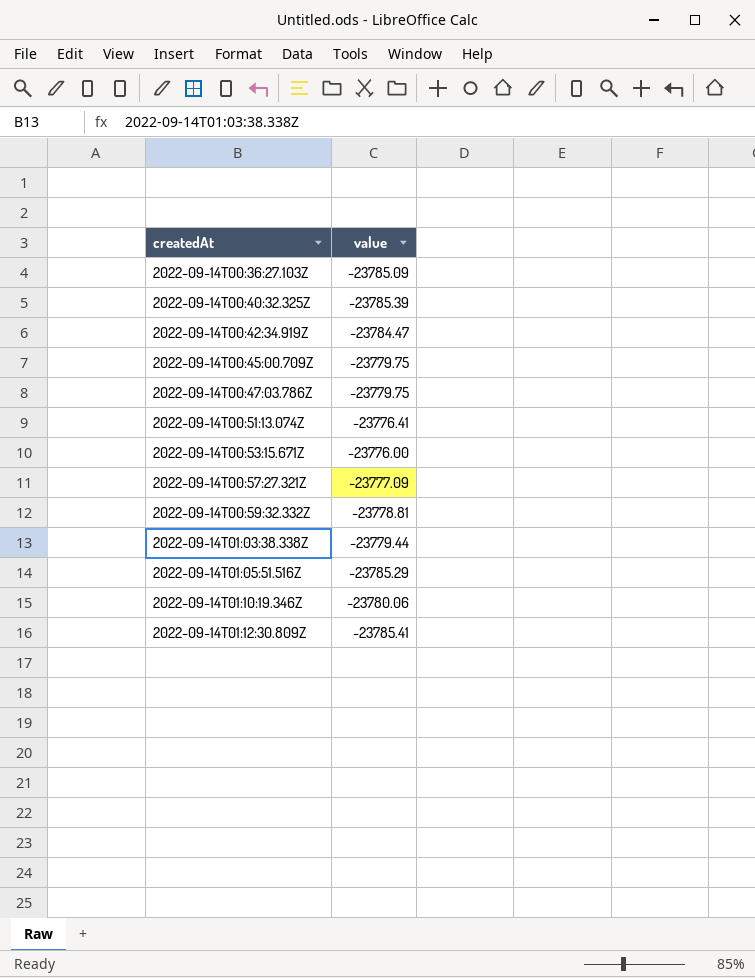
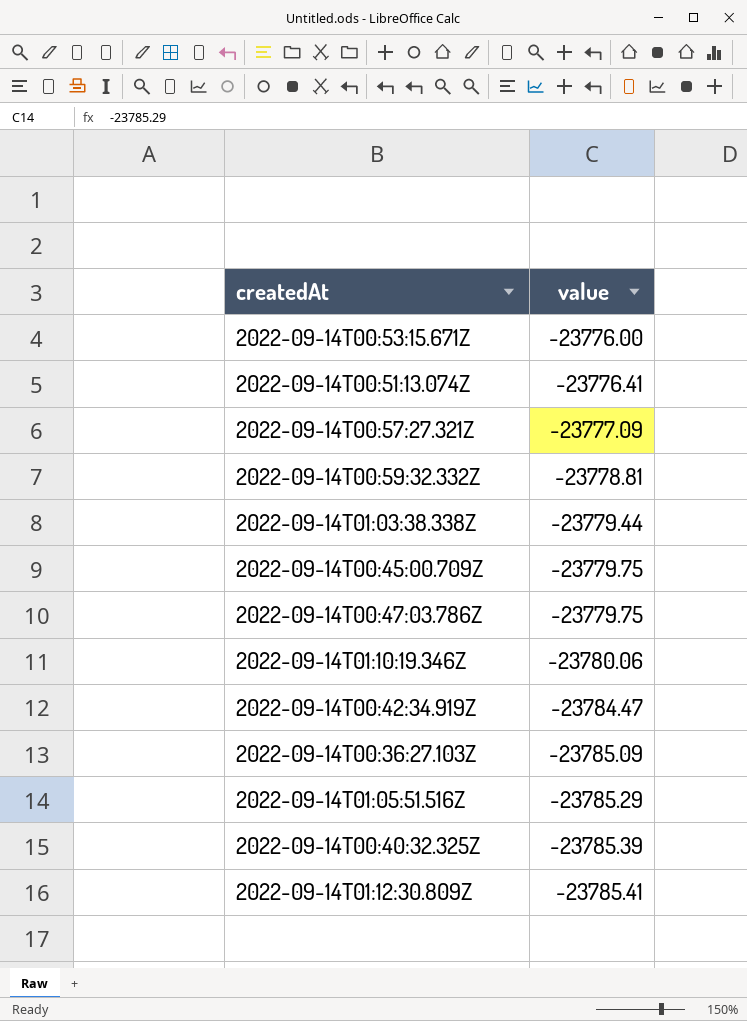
row order: createdAt ascending -> value descending

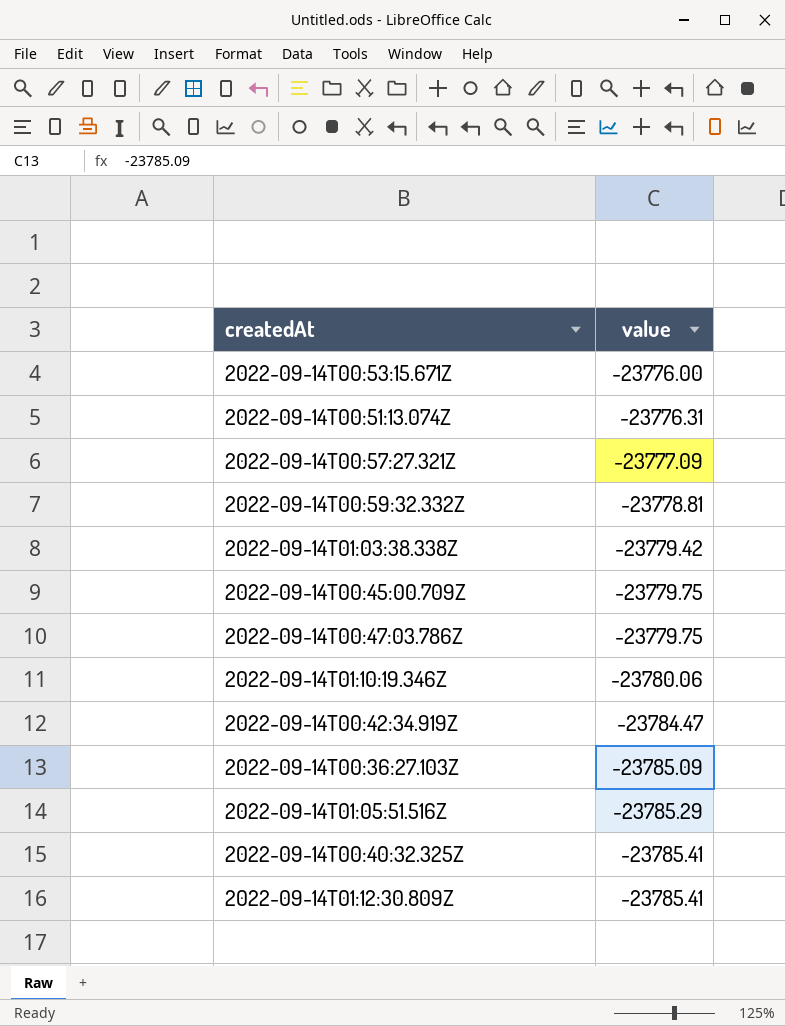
2022-09-14T00:51:13.074Z | value: -23776.41 -> -23776.31
2022-09-14T01:03:38.338Z | value: -23779.44 -> -23779.42
2022-09-14T00:40:32.325Z | value: -23785.39 -> -23785.41

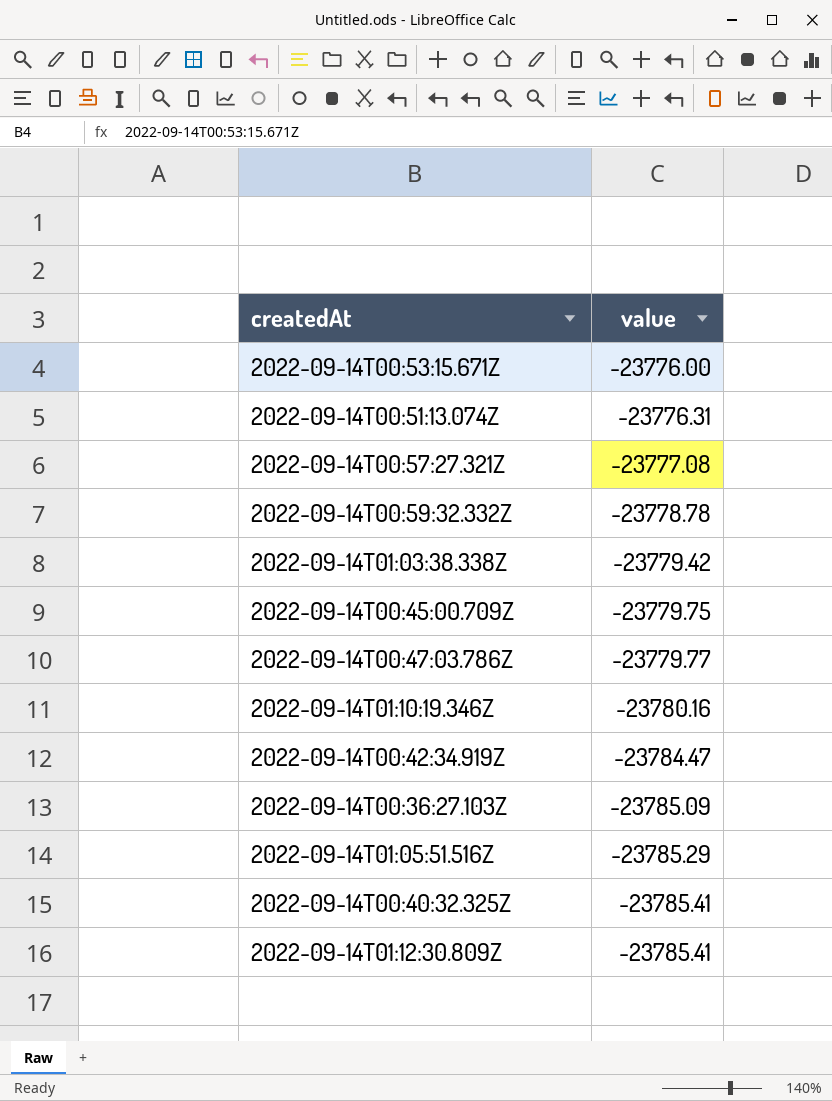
2022-09-14T00:57:27.321Z | value: -23777.09 -> -23777.08
2022-09-14T00:59:32.332Z | value: -23778.81 -> -23778.78
2022-09-14T00:47:03.786Z | value: -23779.75 -> -23779.77
2022-09-14T01:10:19.346Z | value: -23780.06 -> -23780.16

